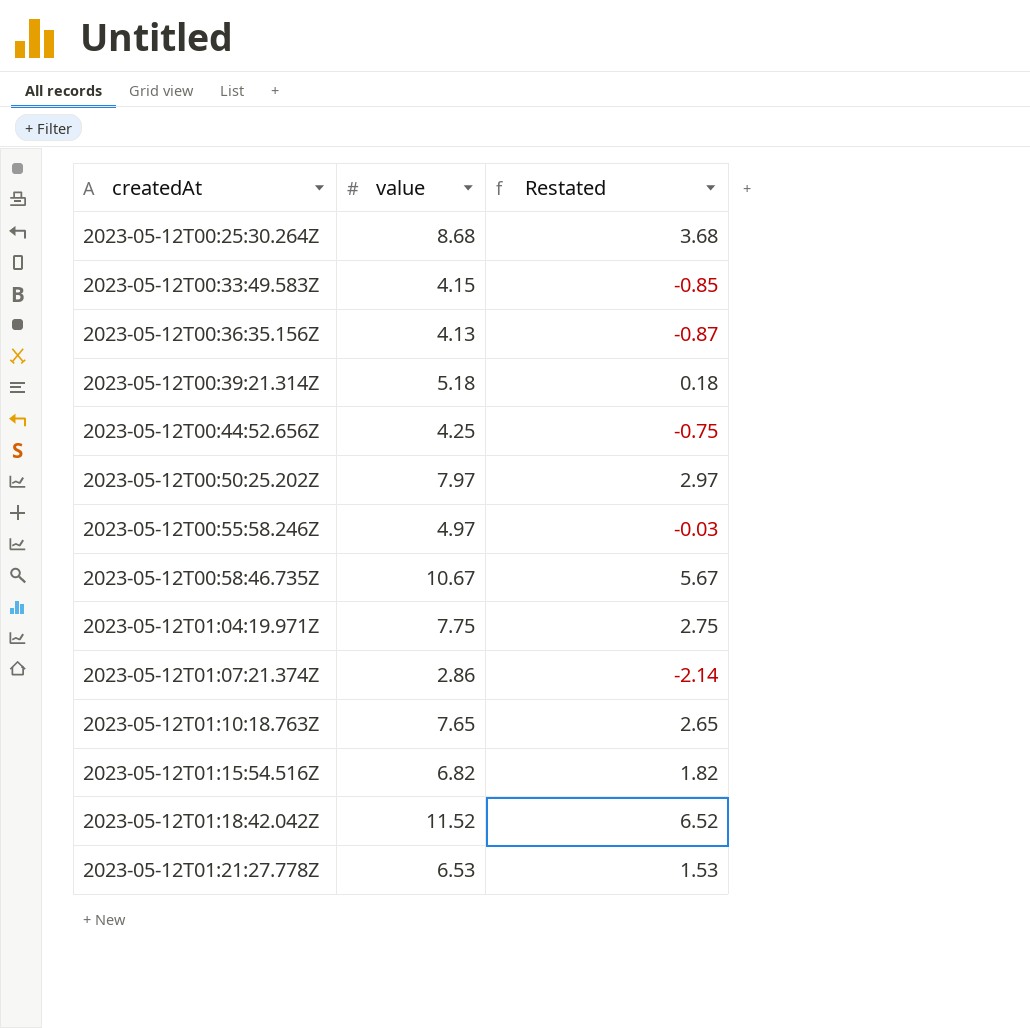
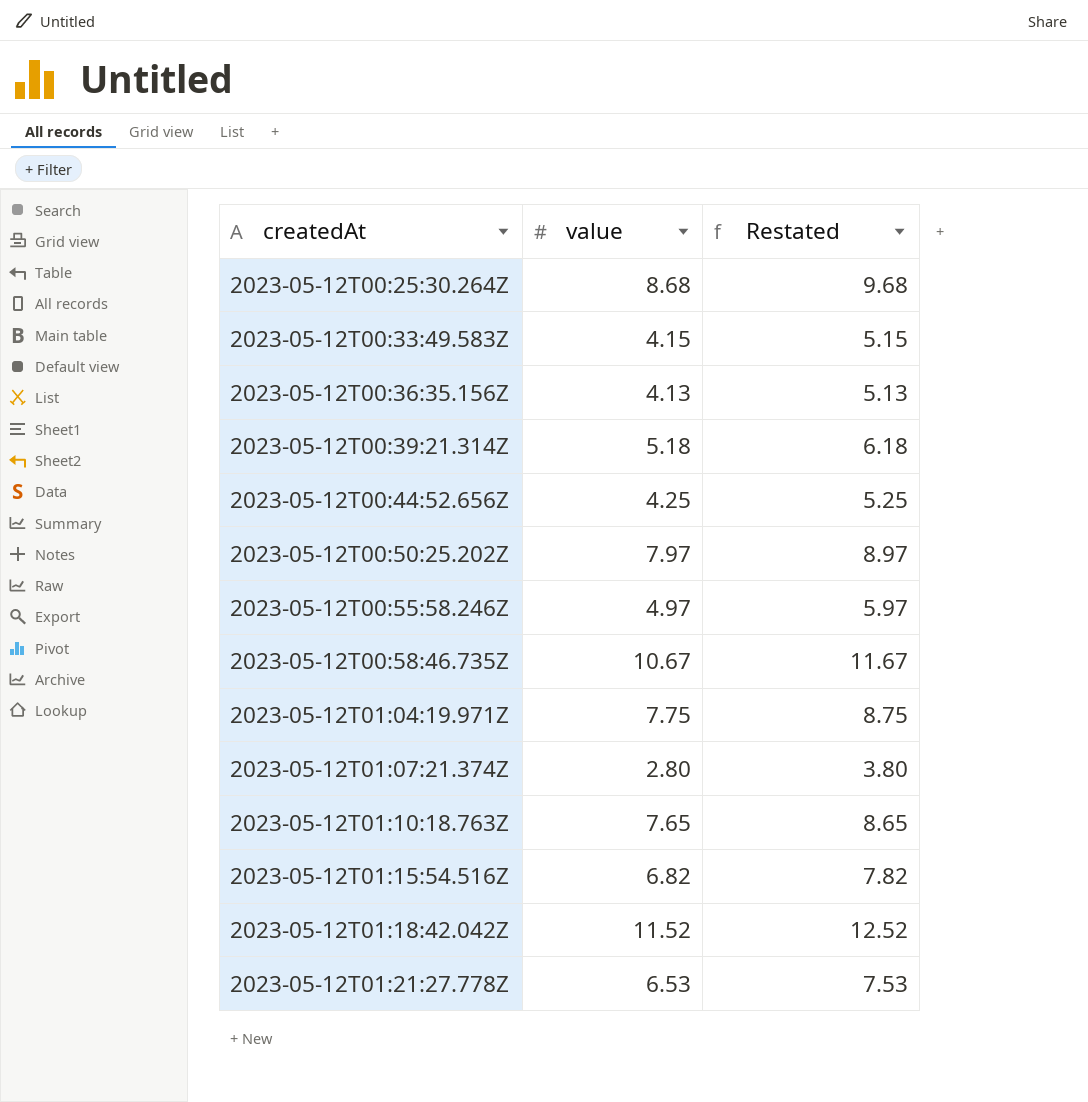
column Restated | formula: [value] - 5 -> [value] + 1
2023-05-12T01:07:21.374Z | value: 2.86 -> 2.80

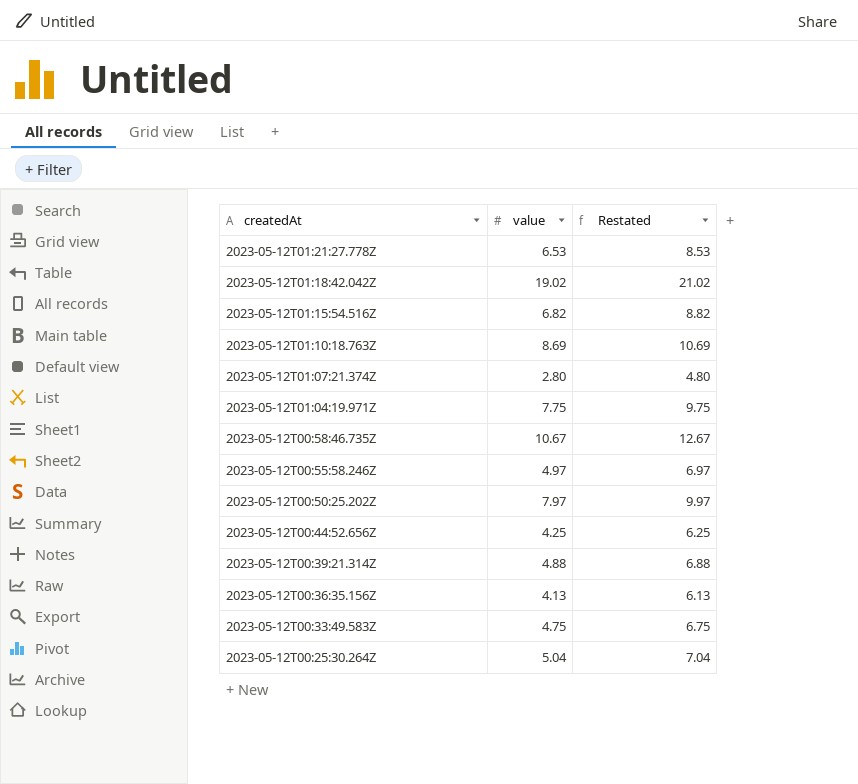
row order: createdAt ascending -> createdAt descending
column Restated | formula: [value] + 1 -> [value] + 2
2023-05-12T01:18:42.042Z | value: 11.52 -> 19.02
2023-05-12T01:10:18.763Z | value: 7.65 -> 8.69
2023-05-12T00:39:21.314Z | value: 5.18 -> 4.88
2023-05-12T00:33:49.583Z | value: 4.15 -> 4.75
2023-05-12T00:25:30.264Z | value: 8.68 -> 5.04

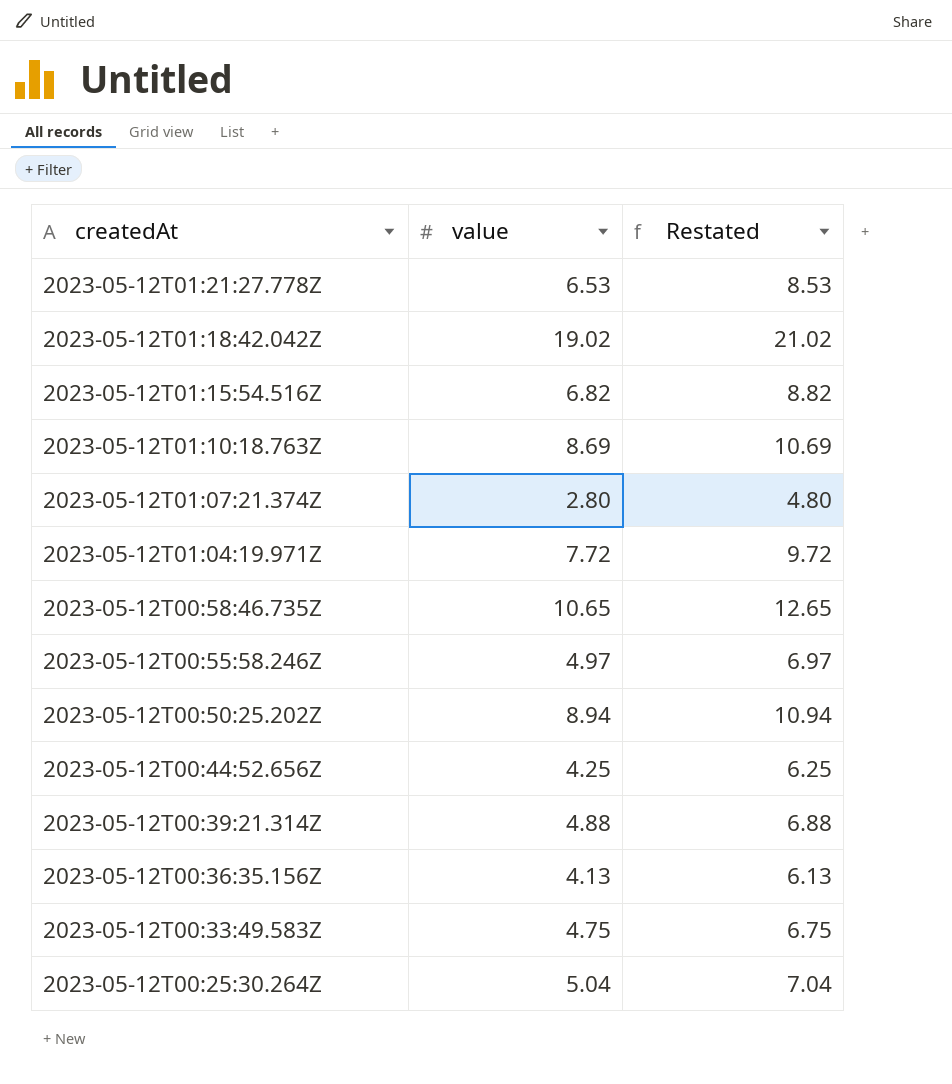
2023-05-12T01:04:19.971Z | value: 7.75 -> 7.72
2023-05-12T01:04:19.971Z | Restated: 9.75 -> 9.72
2023-05-12T00:58:46.735Z | value: 10.67 -> 10.65
2023-05-12T00:58:46.735Z | Restated: 12.67 -> 12.65
2023-05-12T00:50:25.202Z | value: 7.97 -> 8.94
2023-05-12T00:50:25.202Z | Restated: 9.97 -> 10.94

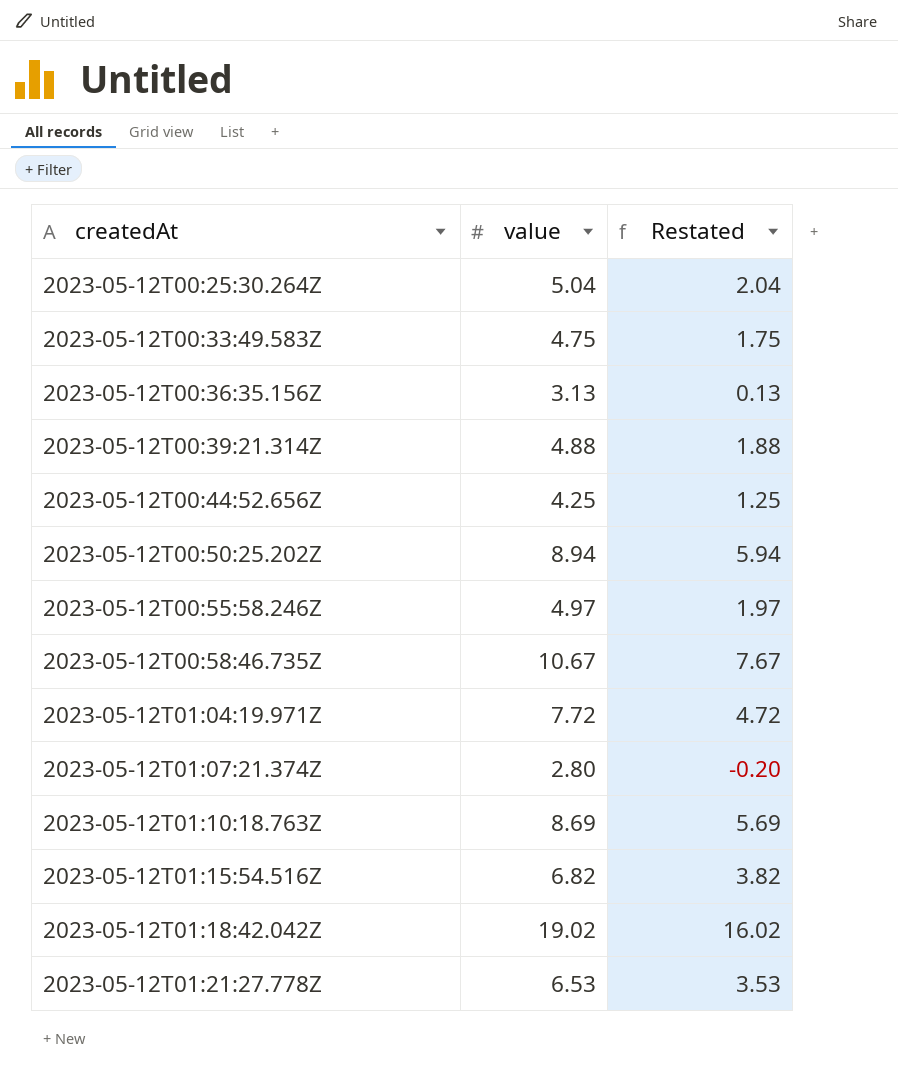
row order: createdAt descending -> createdAt ascending
column Restated | formula: [value] + 2 -> [value] - 3
2023-05-12T00:36:35.156Z | value: 4.13 -> 3.13
2023-05-12T00:58:46.735Z | value: 10.65 -> 10.67

